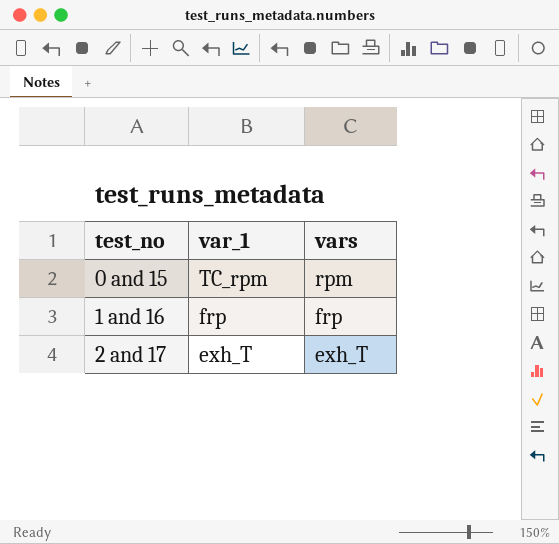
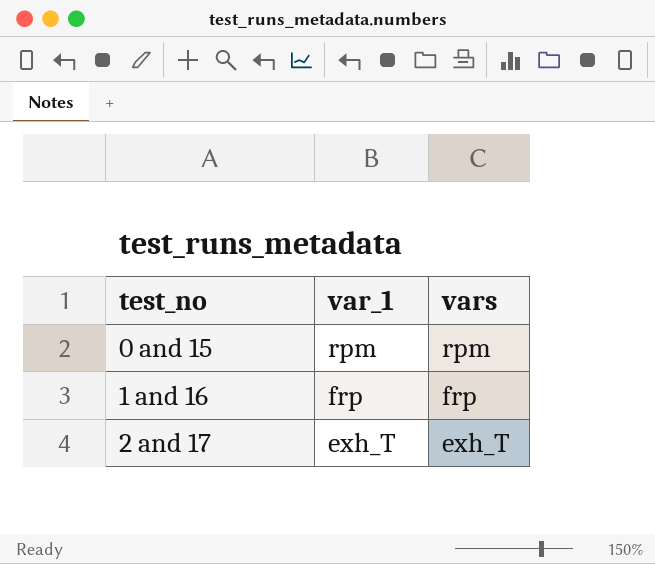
0 and 15 | var_1: TC_rpm -> rpm

